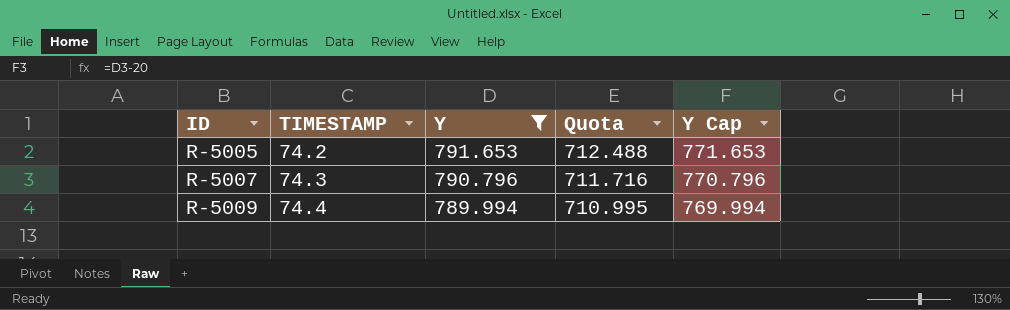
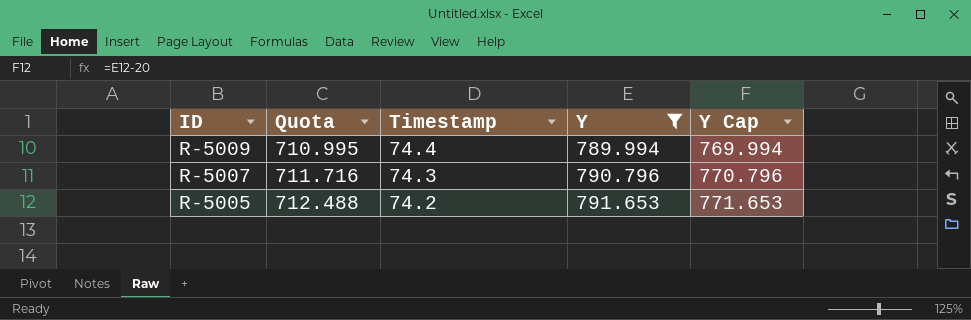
row order: ID ascending -> ID descending
column Quota | position: 4 -> 2
column name: TIMESTAMP -> Timestamp

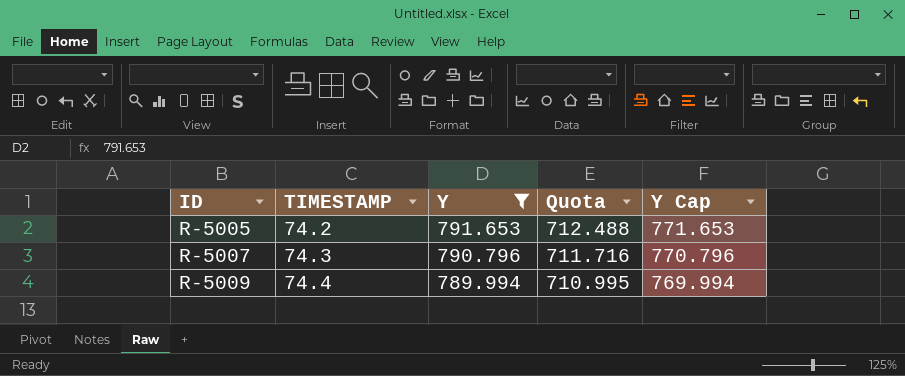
row order: ID descending -> ID ascending
column name: Timestamp -> TIMESTAMP
column Quota | position: 2 -> 4

